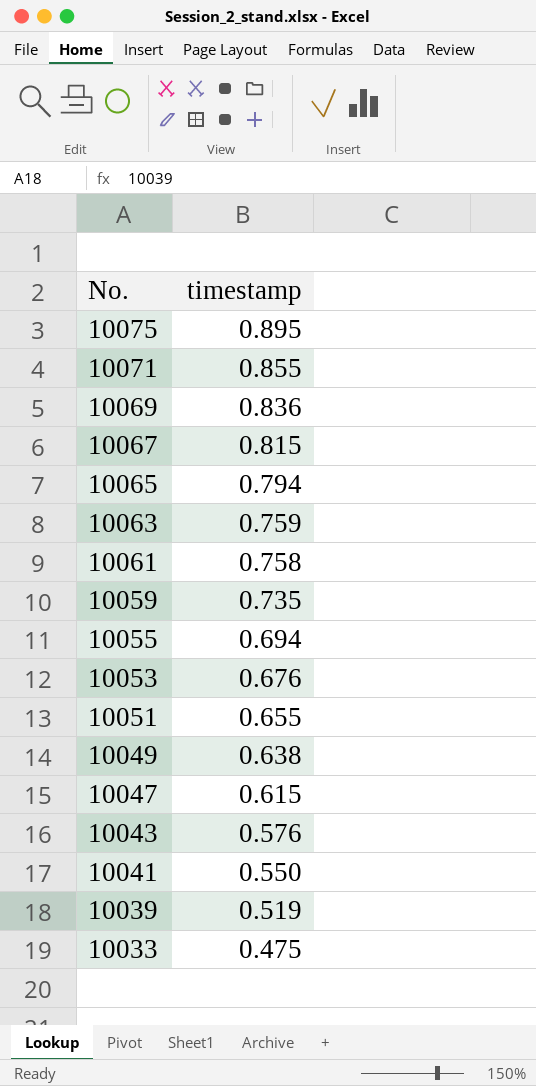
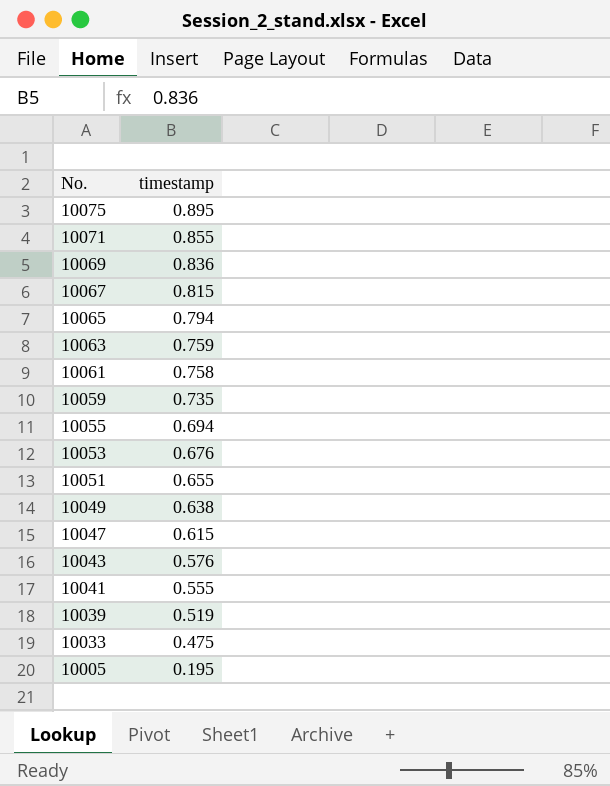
10041 | timestamp: 0.550 -> 0.555
row 10005: none -> 0.195

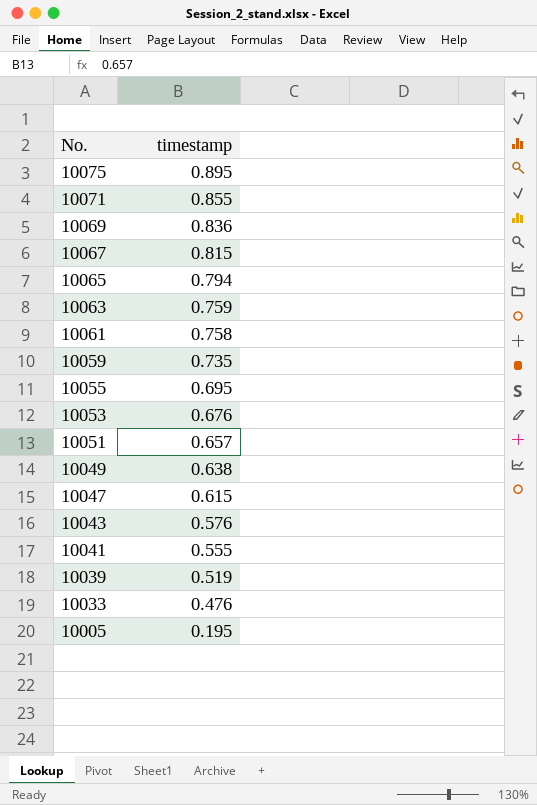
10055 | timestamp: 0.694 -> 0.695
10051 | timestamp: 0.655 -> 0.657
10033 | timestamp: 0.475 -> 0.476

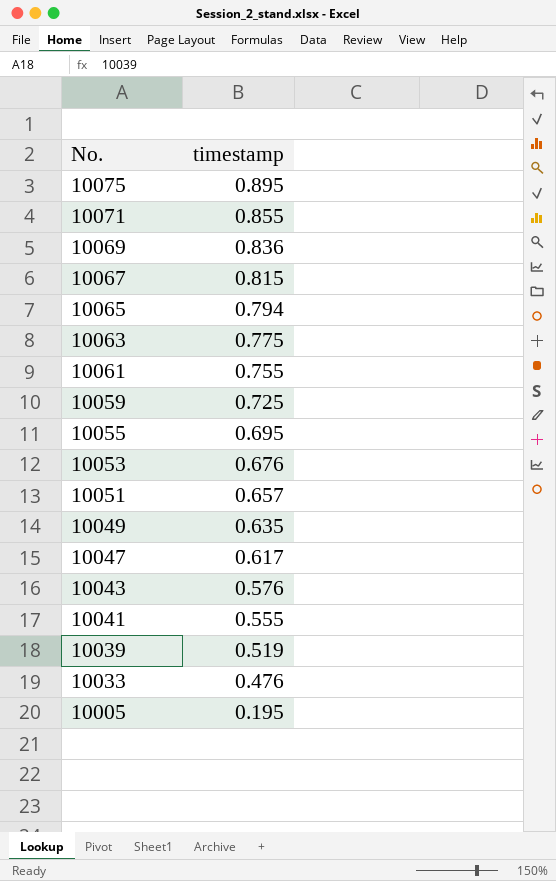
10063 | timestamp: 0.759 -> 0.775
10061 | timestamp: 0.758 -> 0.755
10059 | timestamp: 0.735 -> 0.725
10049 | timestamp: 0.638 -> 0.635
10047 | timestamp: 0.615 -> 0.617

